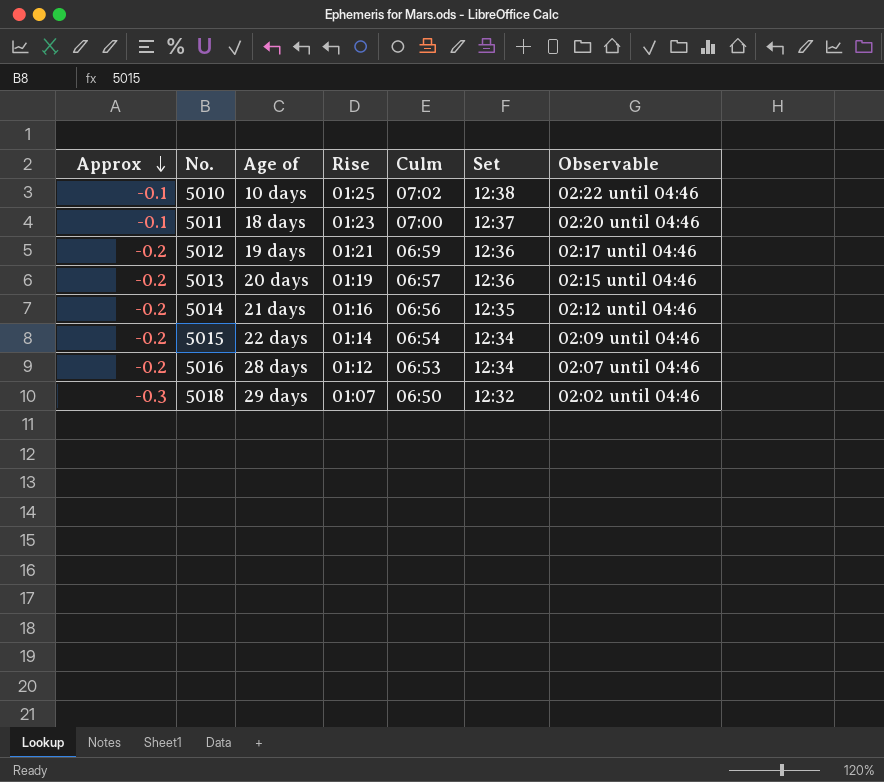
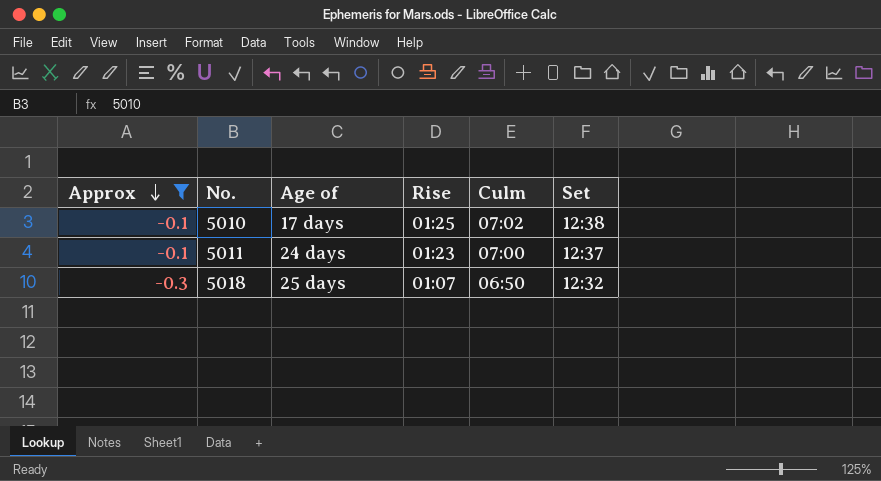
filter: none -> Approx != -0.2
column Observable | position: 7 -> none
5010 | Age of: 10 days -> 17 days
5011 | Age of: 18 days -> 24 days
5018 | Age of: 29 days -> 25 days

